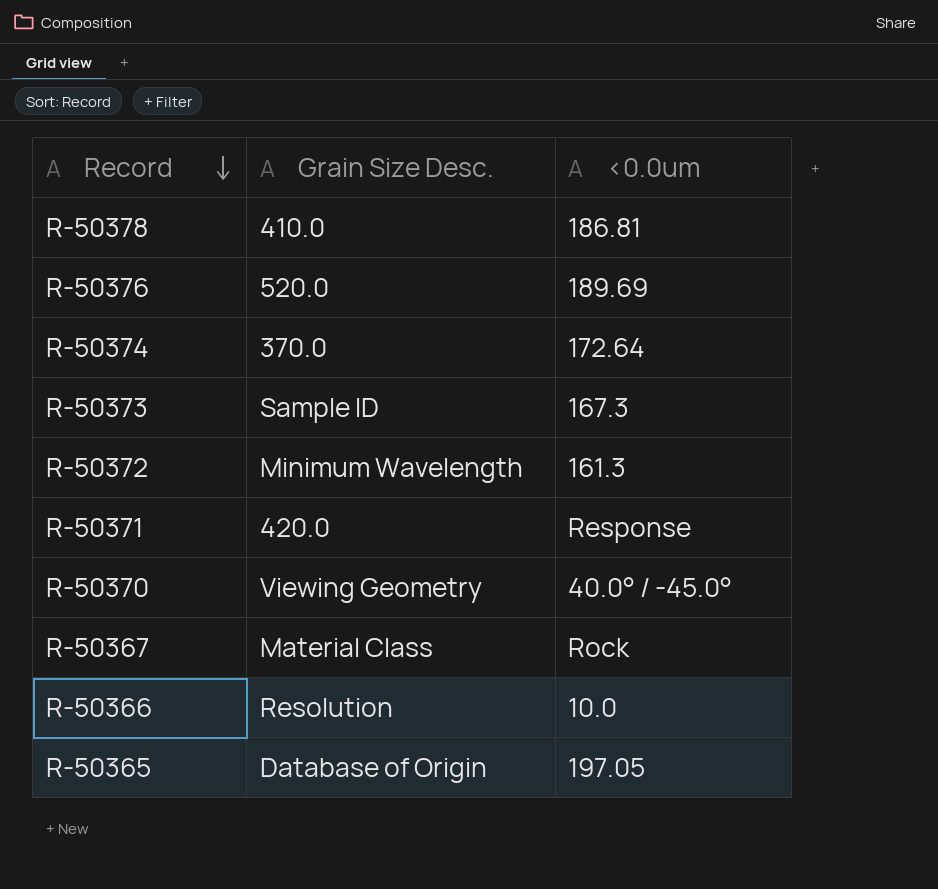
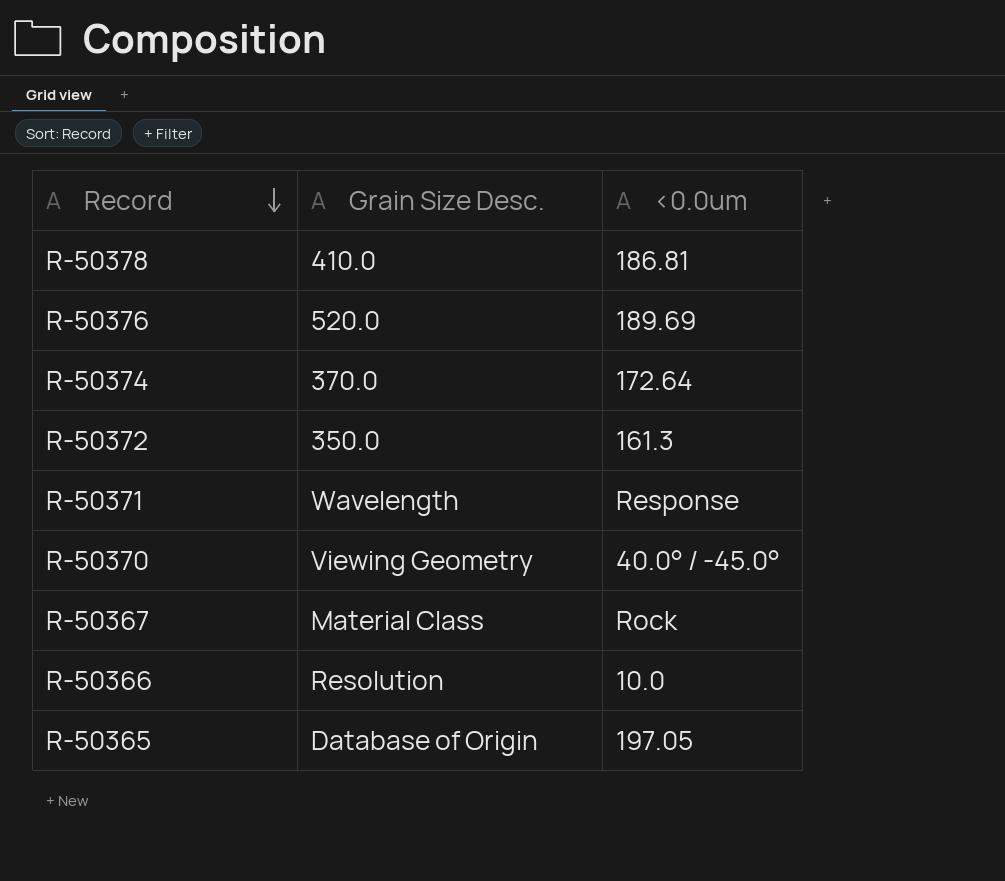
row R-50373: Sample ID | 167.3 -> none
R-50372 | Grain Size Desc.: Minimum Wavelength -> 350.0
R-50371 | Grain Size Desc.: 420.0 -> Wavelength

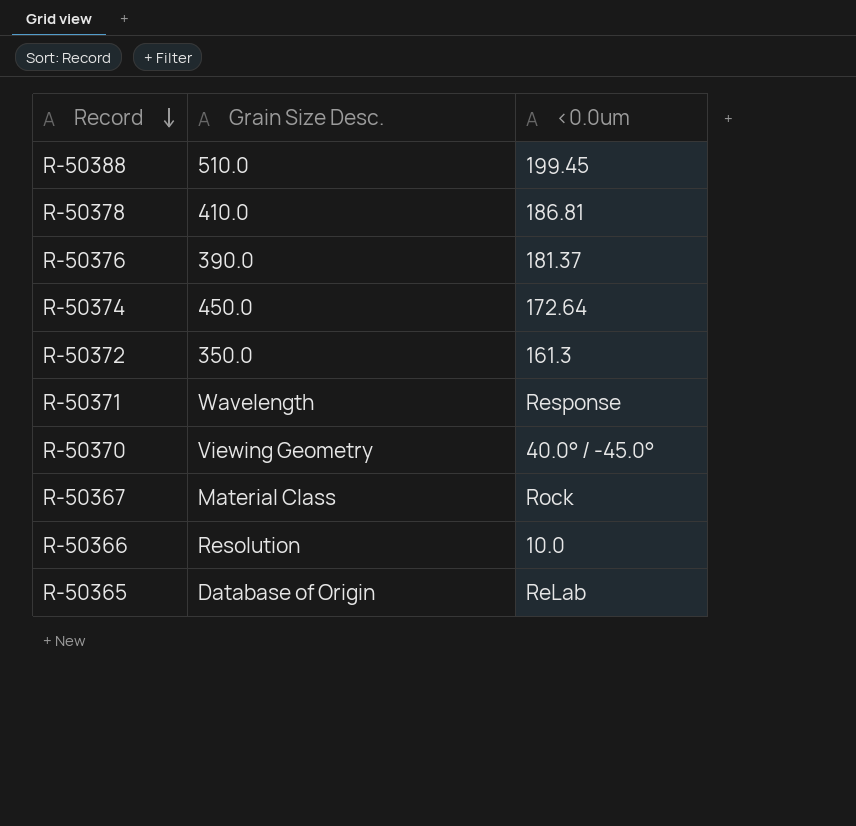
row R-50388: none -> 510.0 | 199.45
R-50376 | Grain Size Desc.: 520.0 -> 390.0
R-50376 | <0.0um: 189.69 -> 181.37
R-50374 | Grain Size Desc.: 370.0 -> 450.0
R-50365 | <0.0um: 197.05 -> ReLab

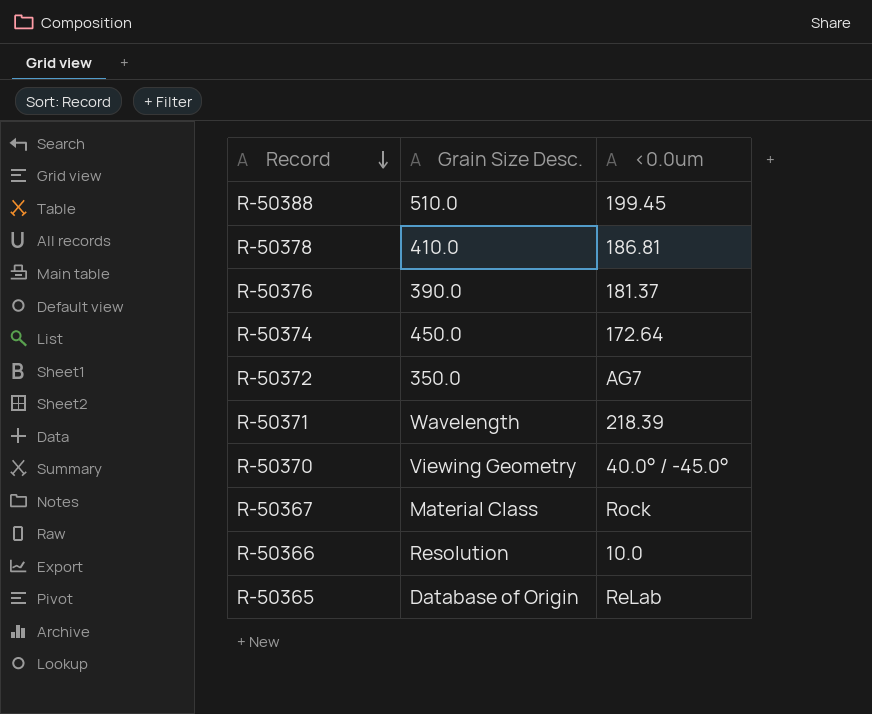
R-50372 | <0.0um: 161.3 -> AG7
R-50371 | <0.0um: Response -> 218.39

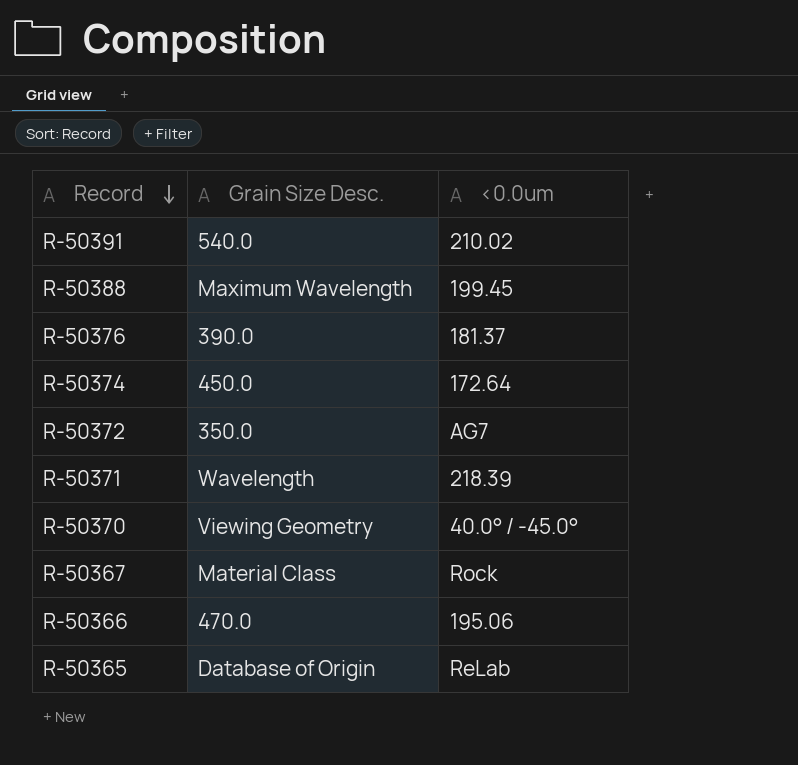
row R-50378: 410.0 | 186.81 -> none
row R-50391: none -> 540.0 | 210.02
R-50388 | Grain Size Desc.: 510.0 -> Maximum Wavelength
R-50366 | Grain Size Desc.: Resolution -> 470.0
R-50366 | <0.0um: 10.0 -> 195.06

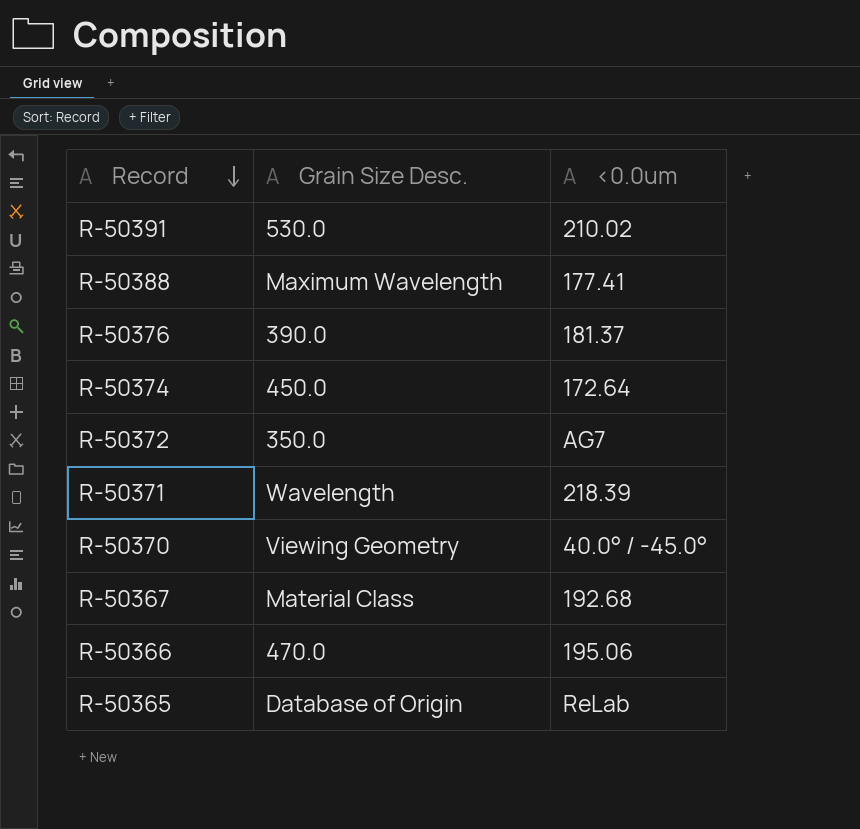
R-50391 | Grain Size Desc.: 540.0 -> 530.0
R-50388 | <0.0um: 199.45 -> 177.41
R-50367 | <0.0um: Rock -> 192.68

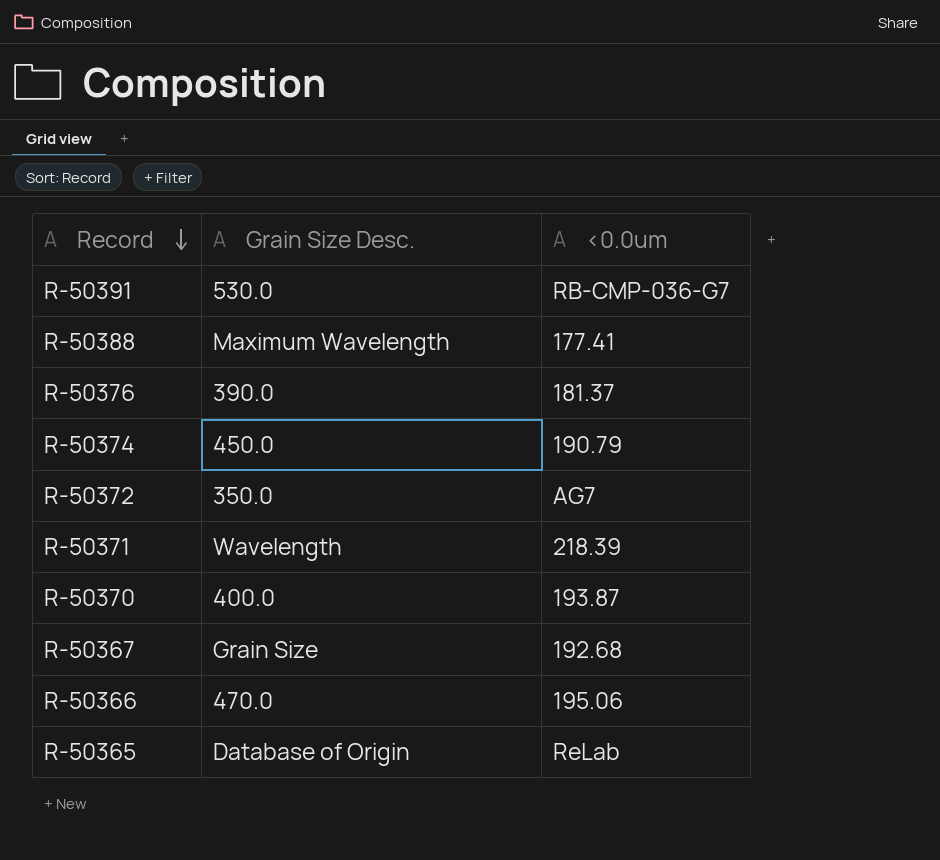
R-50391 | <0.0um: 210.02 -> RB-CMP-036-G7
R-50374 | <0.0um: 172.64 -> 190.79
R-50370 | Grain Size Desc.: Viewing Geometry -> 400.0
R-50370 | <0.0um: 40.0° / -45.0° -> 193.87
R-50367 | Grain Size Desc.: Material Class -> Grain Size

